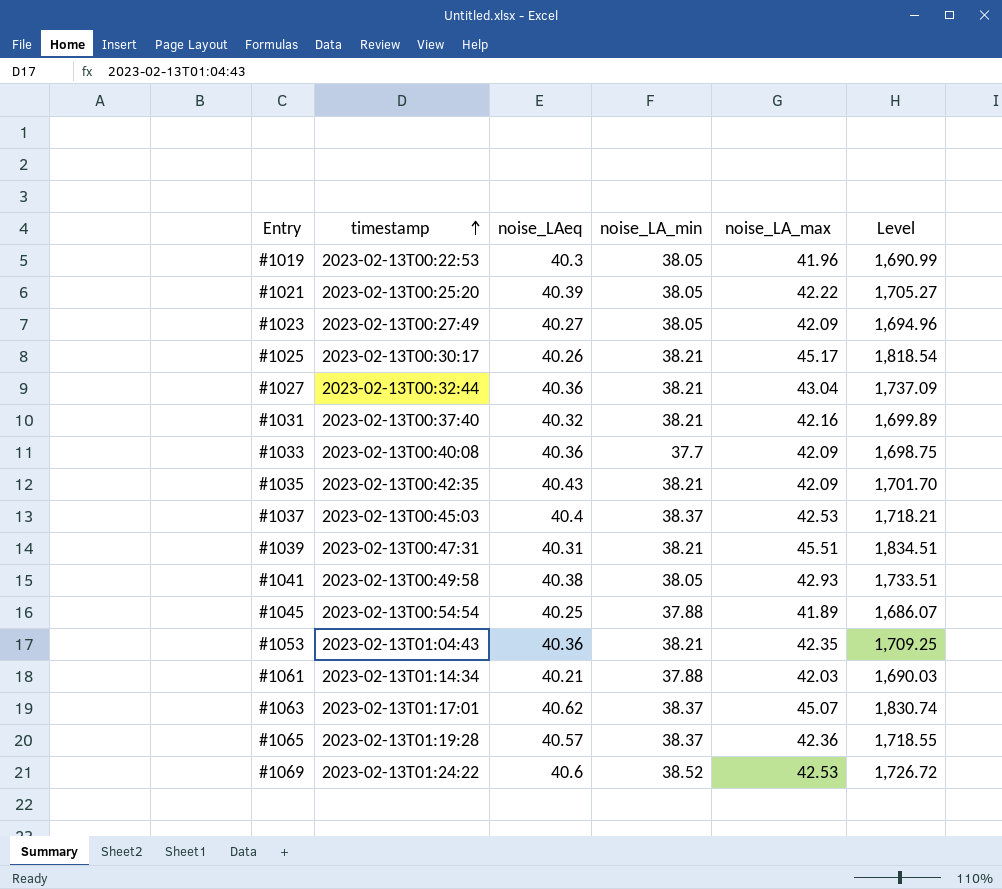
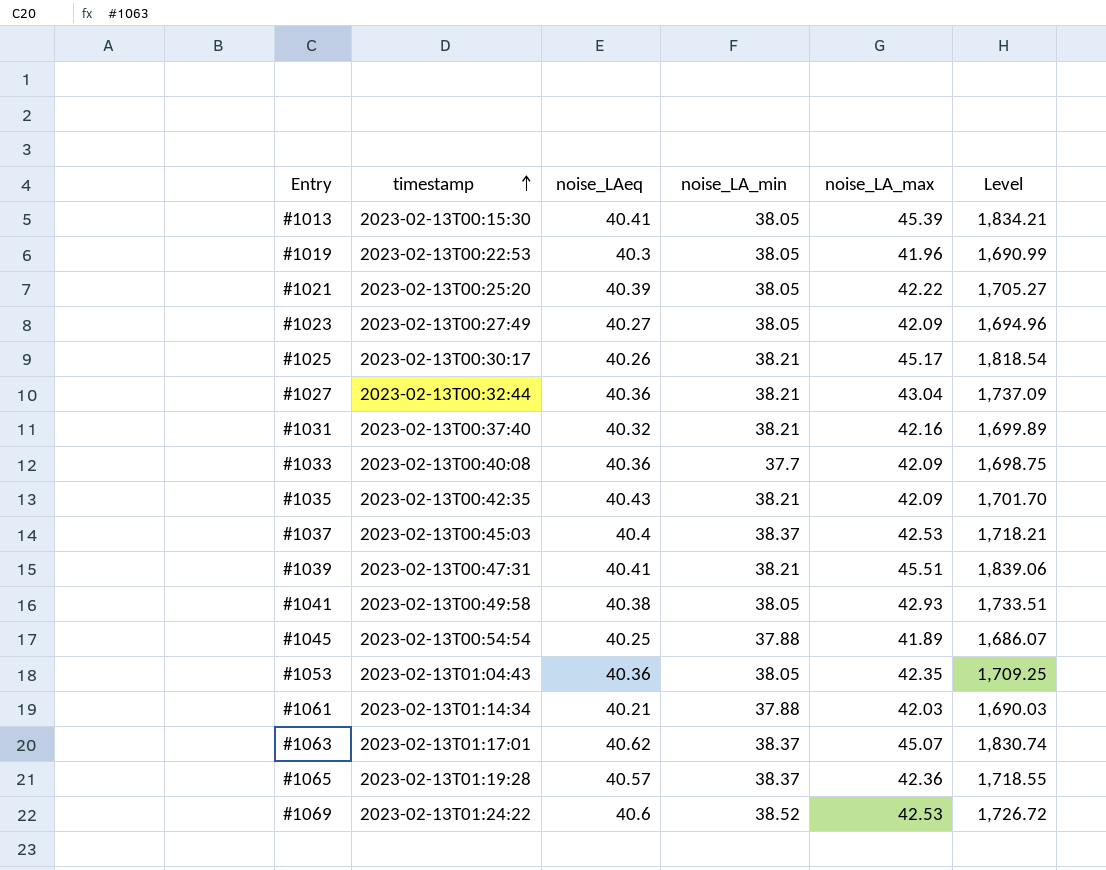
row #1013: none -> 2023-02-13T00:15:30 | 40.41 | 38.05 | 45.39 | 1,834.21
#1039 | noise_LAeq: 40.31 -> 40.41
#1039 | Level: 1,834.51 -> 1,839.06
#1053 | noise_LA_min: 38.21 -> 38.05

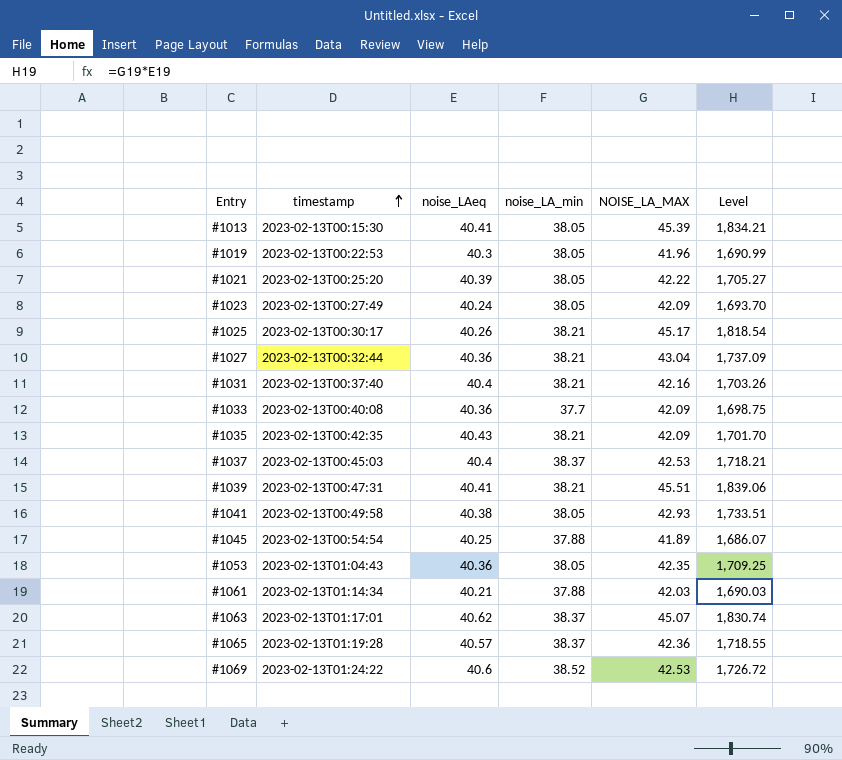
column name: noise_LA_max -> NOISE_LA_MAX
#1023 | noise_LAeq: 40.27 -> 40.24
#1023 | Level: 1,694.96 -> 1,693.70
#1031 | noise_LAeq: 40.32 -> 40.4
#1031 | Level: 1,699.89 -> 1,703.26

